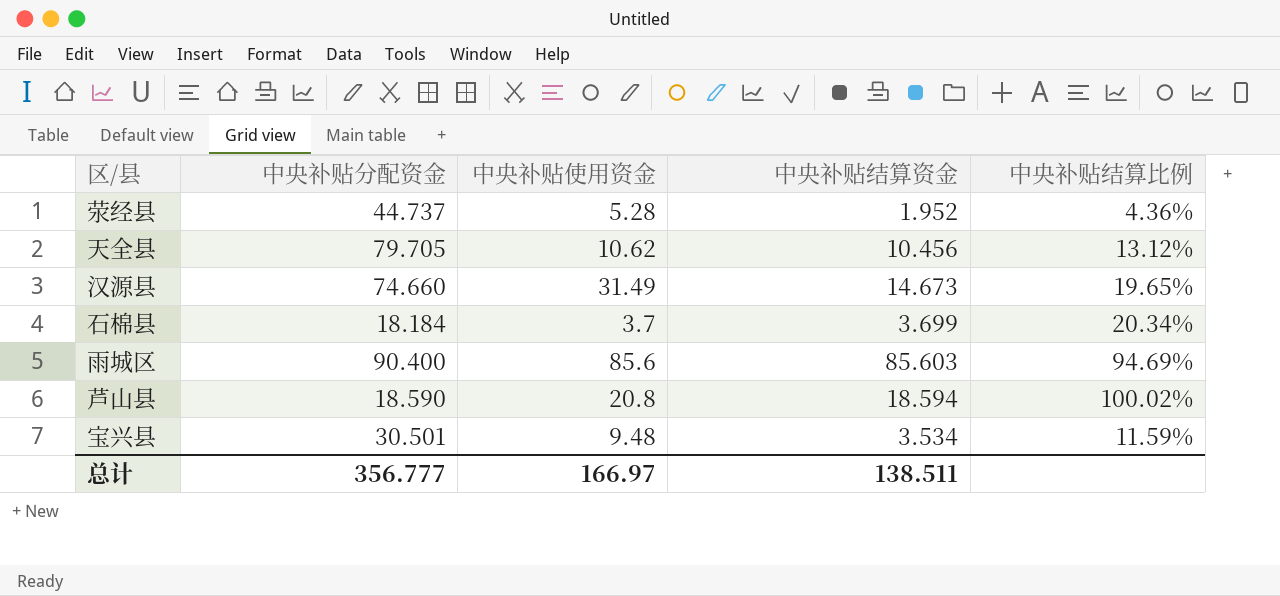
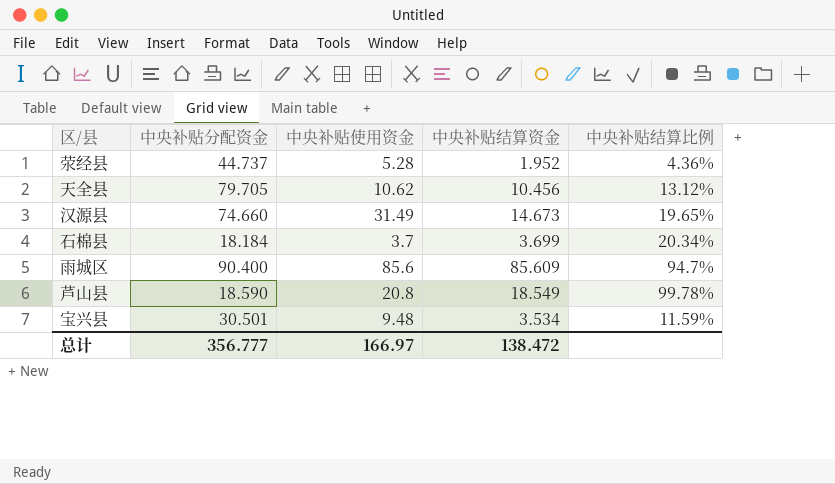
雨城区 | 中央补贴结算资金: 85.603 -> 85.609
雨城区 | 中央补贴结算比例: 94.69% -> 94.7%
芦山县 | 中央补贴结算资金: 18.594 -> 18.549
芦山县 | 中央补贴结算比例: 100.02% -> 99.78%
总计 | 中央补贴结算资金: 138.511 -> 138.472

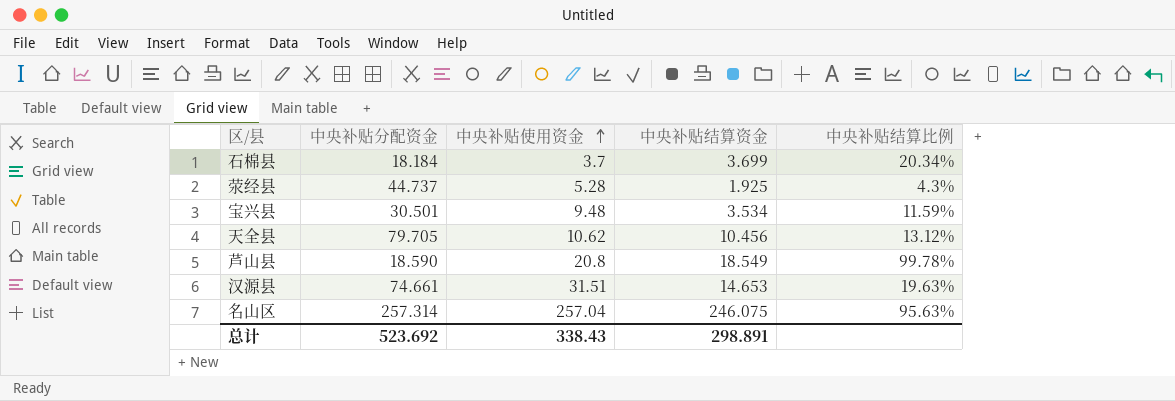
row order: none -> 中央补贴使用资金 ascending
row 雨城区: 90.400 | 85.6 | 85.609 | 94.7% -> none
荥经县 | 中央补贴结算资金: 1.952 -> 1.925
荥经县 | 中央补贴结算比例: 4.36% -> 4.3%
汉源县 | 中央补贴分配资金: 74.660 -> 74.661
汉源县 | 中央补贴使用资金: 31.49 -> 31.51
汉源县 | 中央补贴结算资金: 14.673 -> 14.653
汉源县 | 中央补贴结算比例: 19.65% -> 19.63%
row 名山区: none -> 257.314 | 257.04 | 246.075 | 95.63%
总计 | 中央补贴分配资金: 356.777 -> 523.692
总计 | 中央补贴使用资金: 166.97 -> 338.43
总计 | 中央补贴结算资金: 138.472 -> 298.891

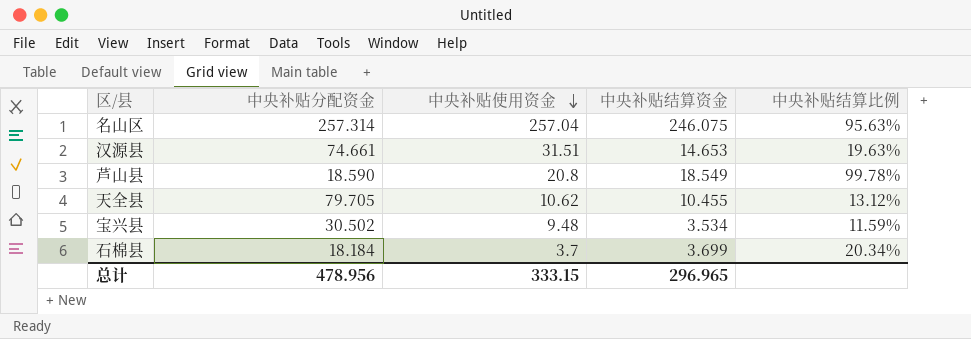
row order: 中央补贴使用资金 ascending -> 中央补贴使用资金 descending
row 荥经县: 44.737 | 5.28 | 1.925 | 4.3% -> none
天全县 | 中央补贴结算资金: 10.456 -> 10.455
宝兴县 | 中央补贴分配资金: 30.501 -> 30.502
总计 | 中央补贴分配资金: 523.692 -> 478.956
总计 | 中央补贴使用资金: 338.43 -> 333.15
总计 | 中央补贴结算资金: 298.891 -> 296.965

